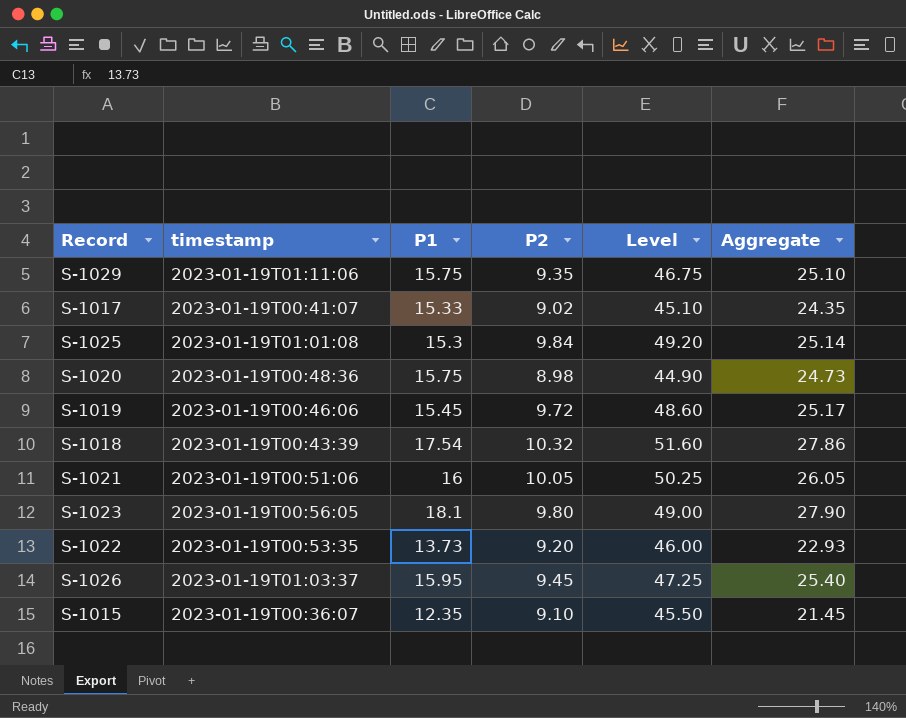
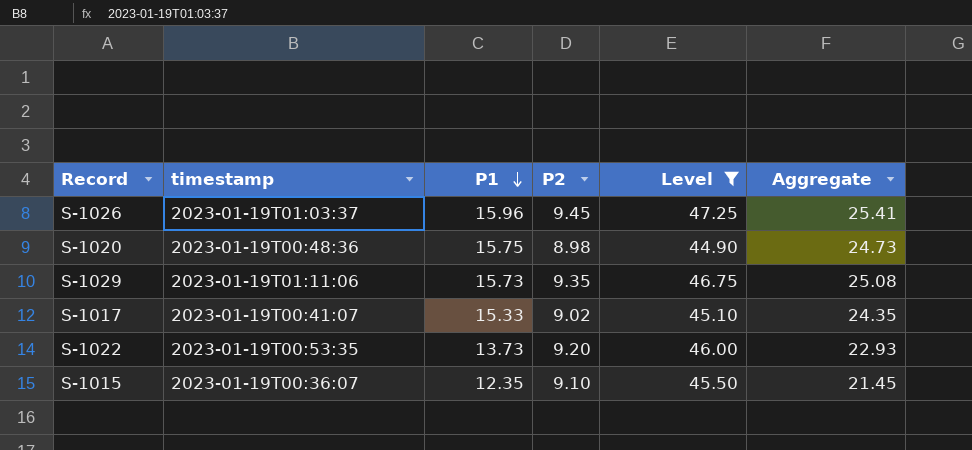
filter: none -> Level <= 47.25
row order: none -> P1 descending
S-1026 | P1: 15.95 -> 15.96
S-1026 | Aggregate: 25.40 -> 25.41
S-1029 | P1: 15.75 -> 15.73
S-1029 | Aggregate: 25.10 -> 25.08

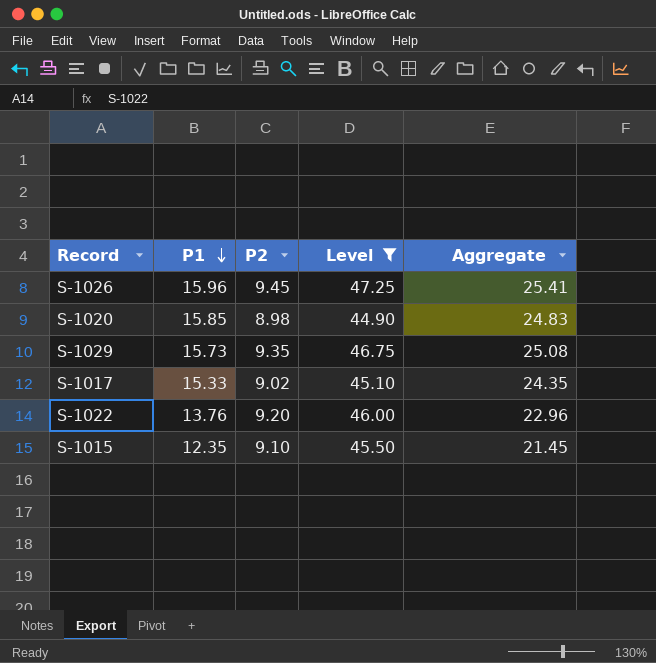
column timestamp | position: 2 -> none
S-1020 | P1: 15.75 -> 15.85
S-1020 | Aggregate: 24.73 -> 24.83
S-1022 | P1: 13.73 -> 13.76
S-1022 | Aggregate: 22.93 -> 22.96

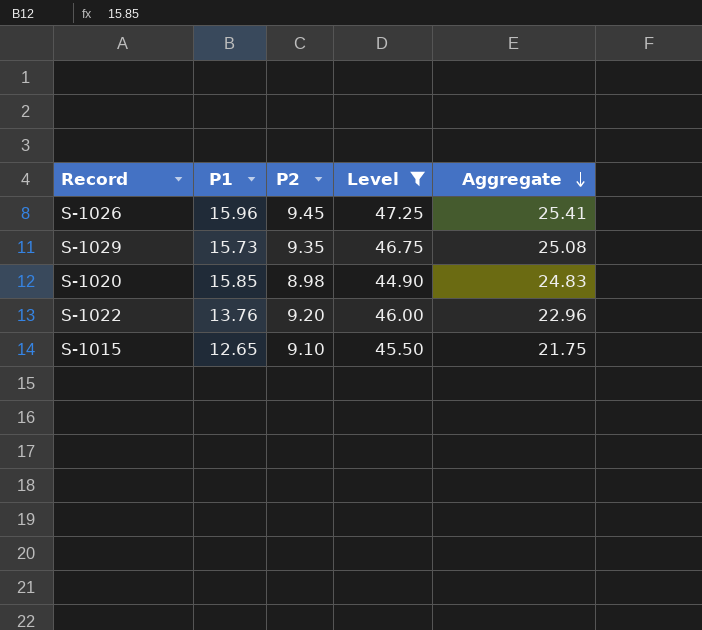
row order: P1 descending -> Aggregate descending
row S-1017: 15.33 | 9.02 | 45.10 | 24.35 -> none
S-1015 | P1: 12.35 -> 12.65
S-1015 | Aggregate: 21.45 -> 21.75

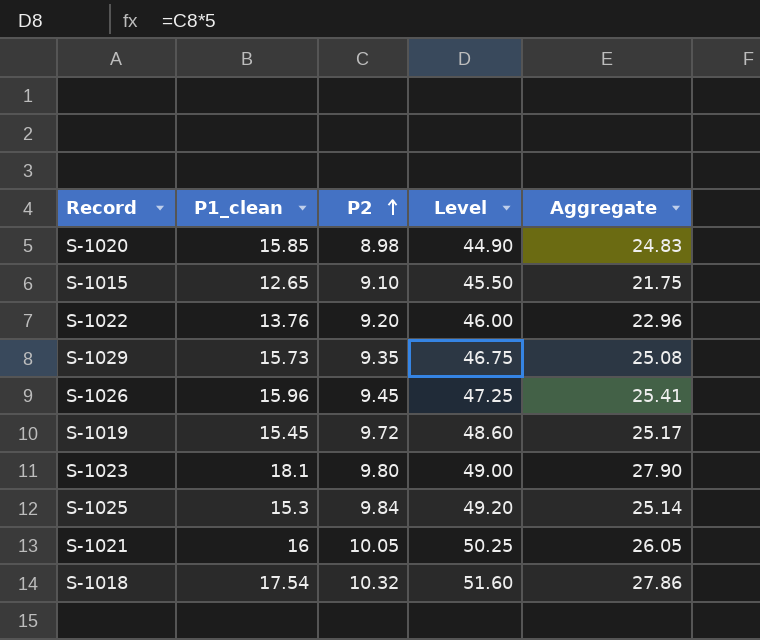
filter: Level <= 47.25 -> none
row order: Aggregate descending -> P2 ascending
column name: P1 -> P1_clean

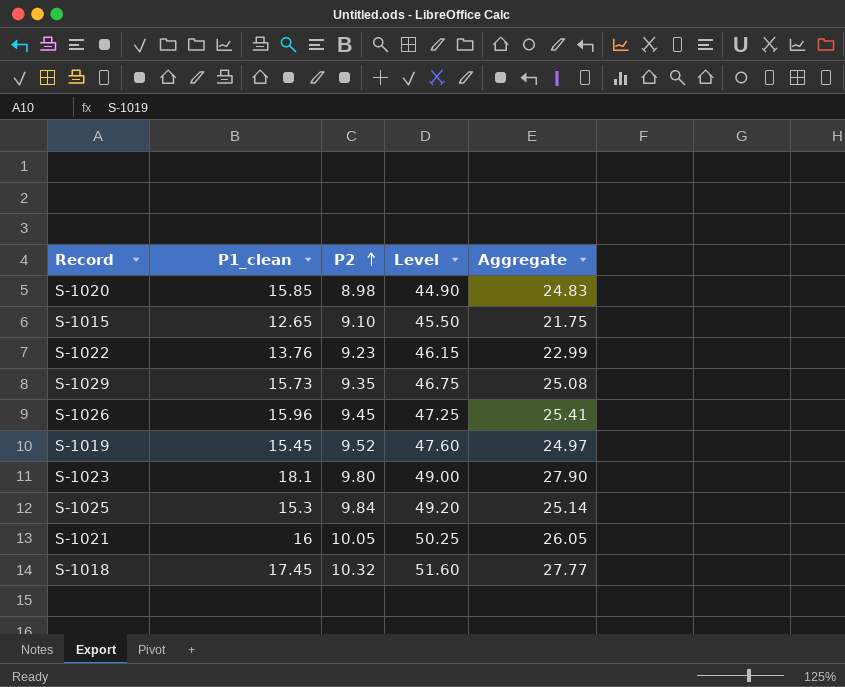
S-1022 | P2: 9.20 -> 9.23
S-1022 | Level: 46.00 -> 46.15
S-1022 | Aggregate: 22.96 -> 22.99
S-1019 | P2: 9.72 -> 9.52
S-1019 | Level: 48.60 -> 47.60
S-1019 | Aggregate: 25.17 -> 24.97
S-1018 | P1_clean: 17.54 -> 17.45
S-1018 | Aggregate: 27.86 -> 27.77

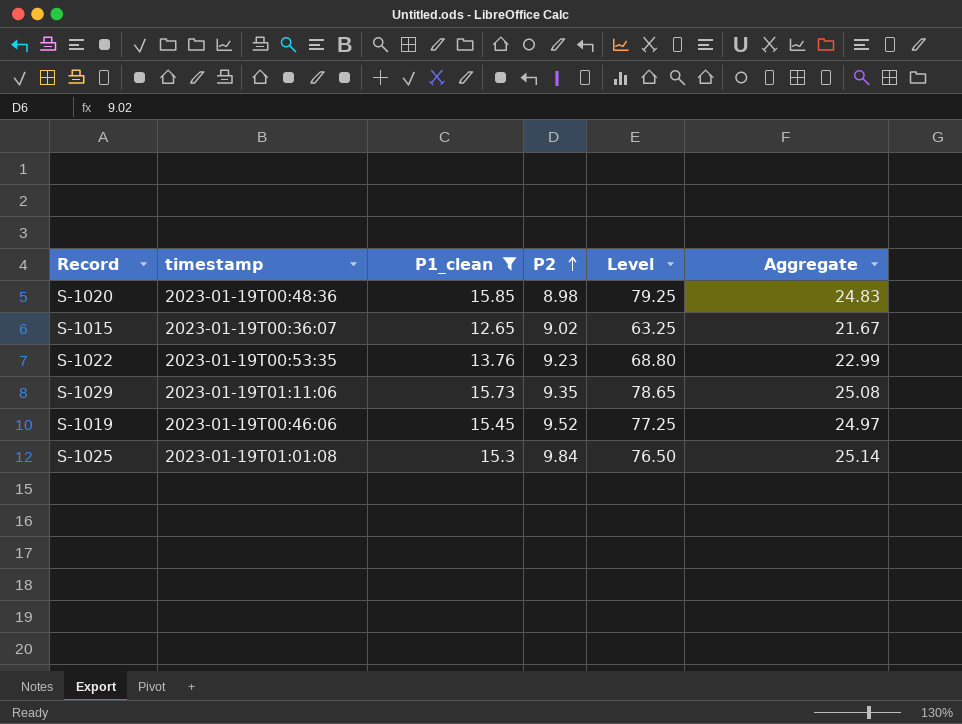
filter: none -> P1_clean <= 15.85
column timestamp | position: none -> 2
column Level | formula: [P2] * 5 -> [P1_clean] * 5
S-1015 | P2: 9.10 -> 9.02
S-1015 | Aggregate: 21.75 -> 21.67

